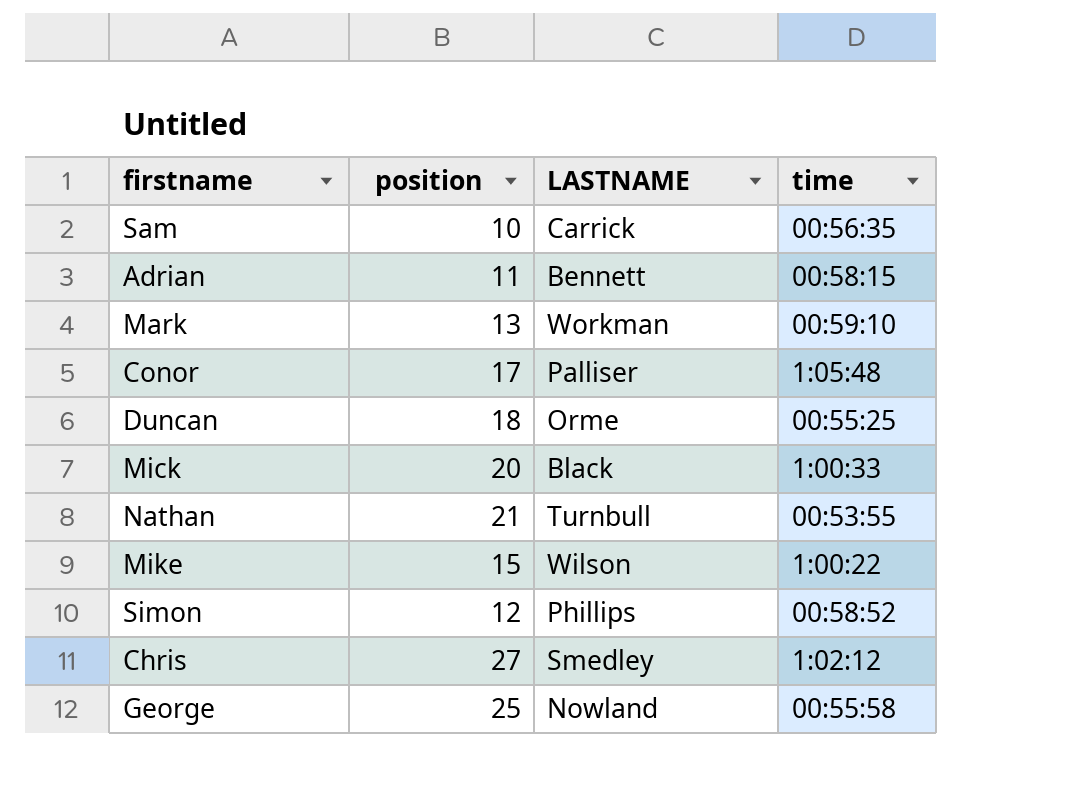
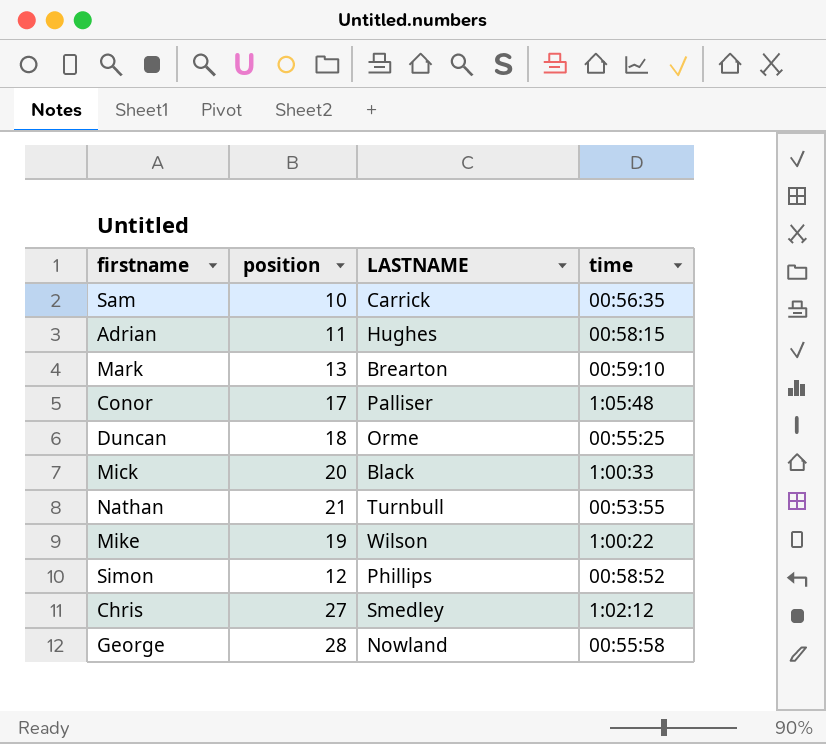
Adrian | LASTNAME: Bennett -> Hughes
Mark | LASTNAME: Workman -> Brearton
Mike | position: 15 -> 19
George | position: 25 -> 28

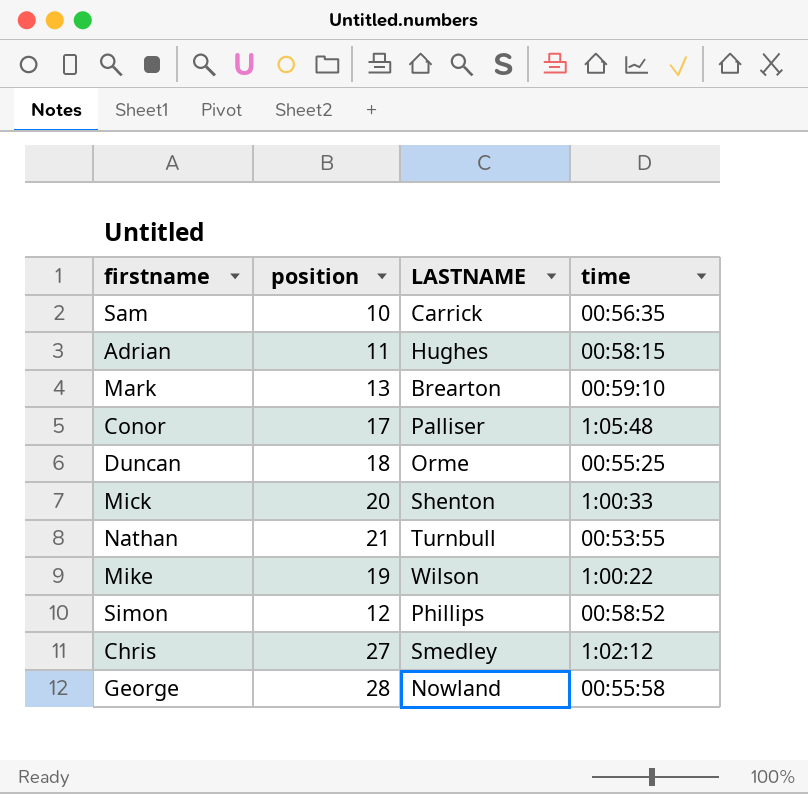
Mick | LASTNAME: Black -> Shenton

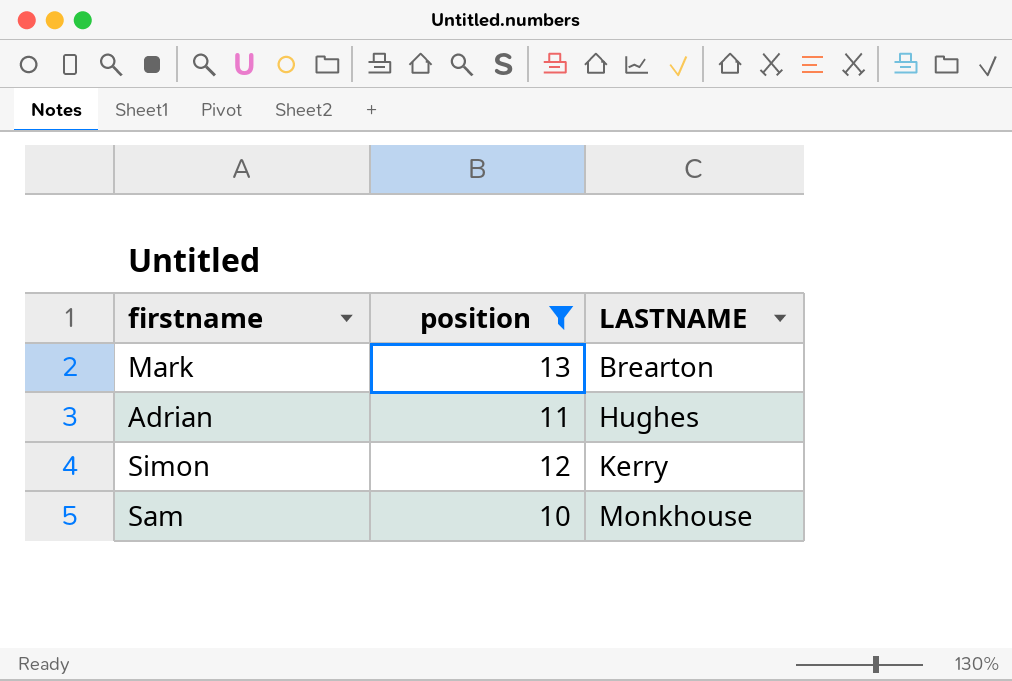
filter: none -> position <= 13
row order: none -> LASTNAME ascending
column time | position: 4 -> none
Simon | LASTNAME: Phillips -> Kerry
Sam | LASTNAME: Carrick -> Monkhouse

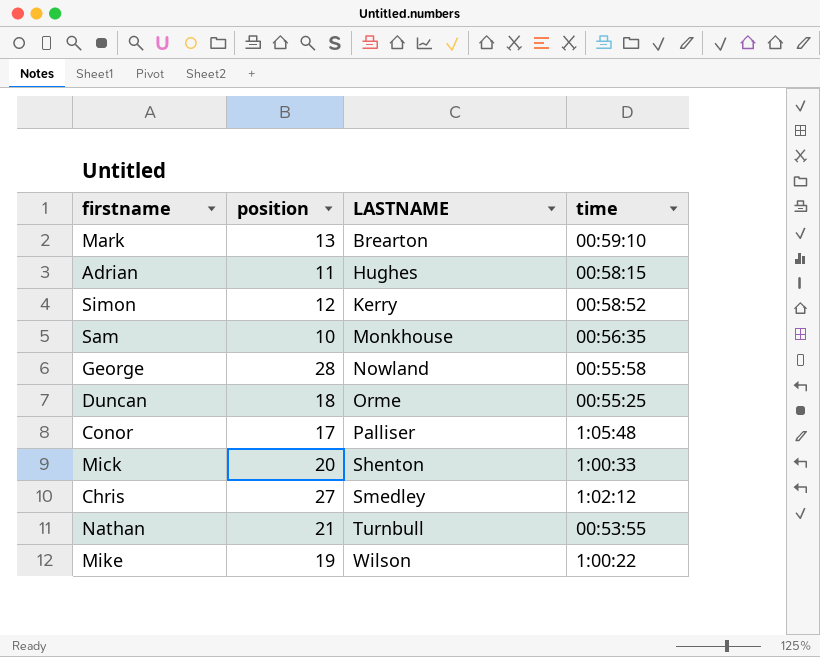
filter: position <= 13 -> none
column time | position: none -> 4

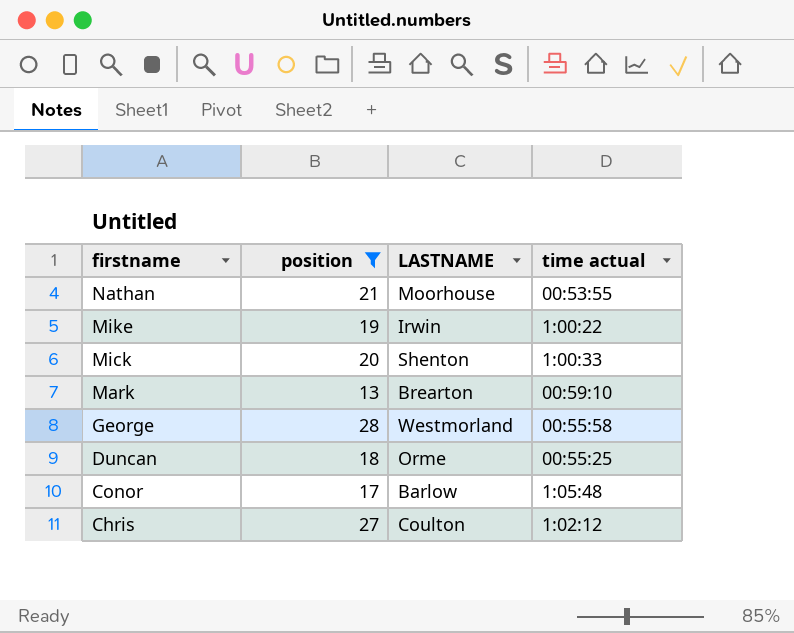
filter: none -> position >= 13
row order: LASTNAME ascending -> firstname descending
column name: time -> time actual
Nathan | LASTNAME: Turnbull -> Moorhouse
Mike | LASTNAME: Wilson -> Irwin
George | LASTNAME: Nowland -> Westmorland
Conor | LASTNAME: Palliser -> Barlow
Chris | LASTNAME: Smedley -> Coulton

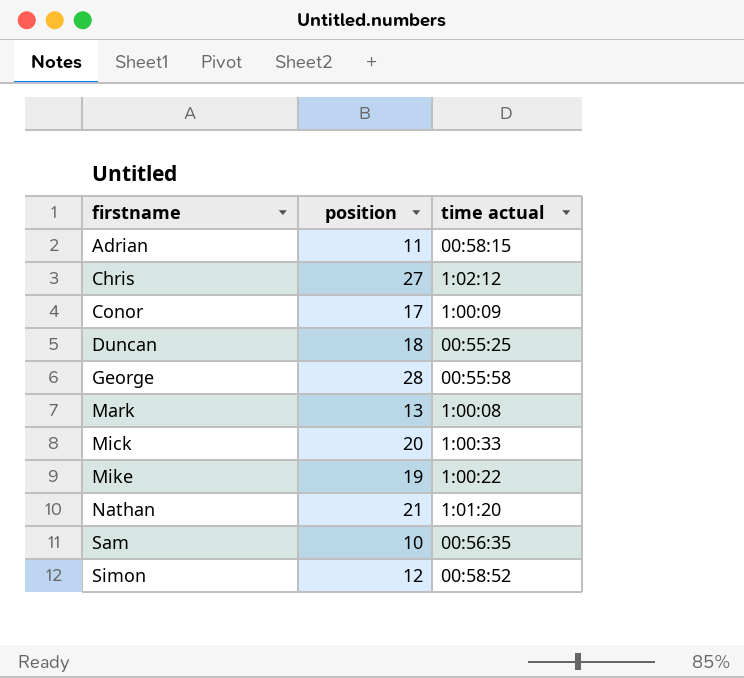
filter: position >= 13 -> none
row order: firstname descending -> firstname ascending
column LASTNAME | position: 3 -> none
Conor | time actual: 1:05:48 -> 1:00:09
Mark | time actual: 00:59:10 -> 1:00:08
Nathan | time actual: 00:53:55 -> 1:01:20

